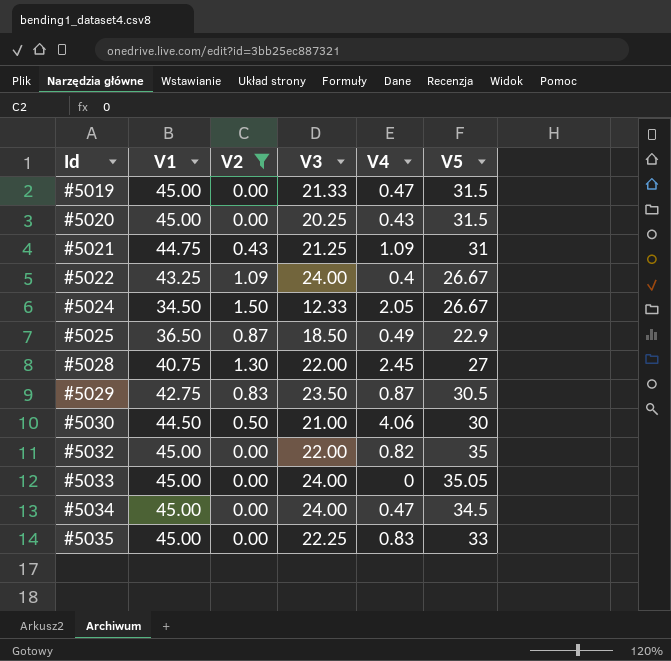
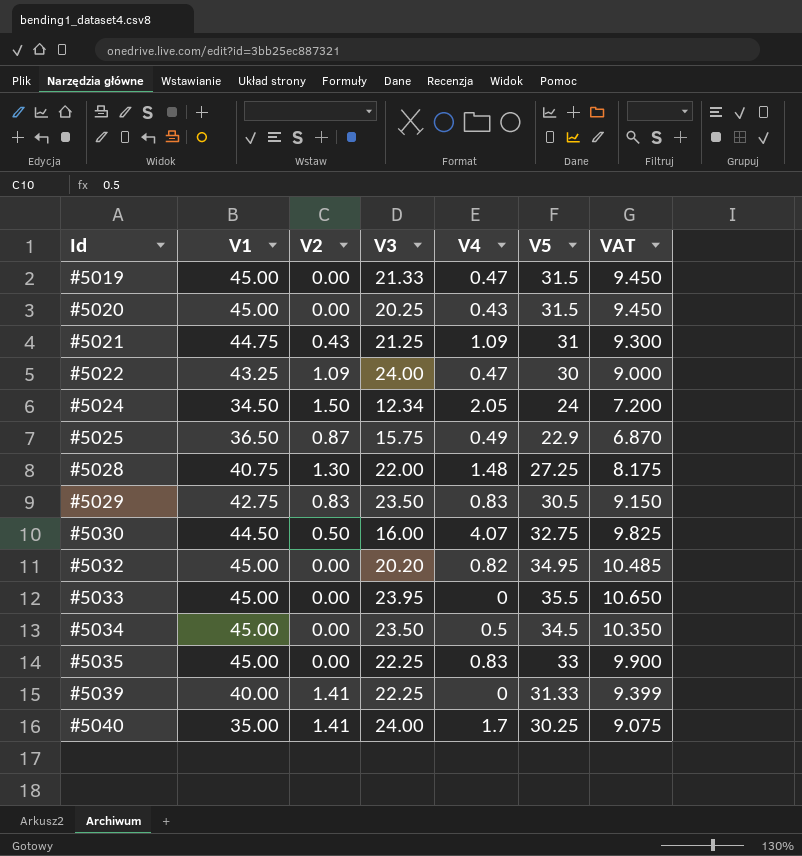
filter: V2 != 1.41 -> none
column VAT | formula: none -> [V5] * 0.3
#5022 | V4: 0.4 -> 0.47
#5022 | V5: 26.67 -> 30
#5024 | V3: 12.33 -> 12.34
#5024 | V5: 26.67 -> 24
#5025 | V3: 18.50 -> 15.75
#5028 | V4: 2.45 -> 1.48
#5028 | V5: 27 -> 27.25
#5029 | V4: 0.87 -> 0.83
#5030 | V3: 21.00 -> 16.00
#5030 | V4: 4.06 -> 4.07
#5030 | V5: 30 -> 32.75
#5032 | V3: 22.00 -> 20.20
#5032 | V5: 35 -> 34.95
#5033 | V3: 24.00 -> 23.95
#5033 | V5: 35.05 -> 35.5
#5034 | V3: 24.00 -> 23.50
#5034 | V4: 0.47 -> 0.5

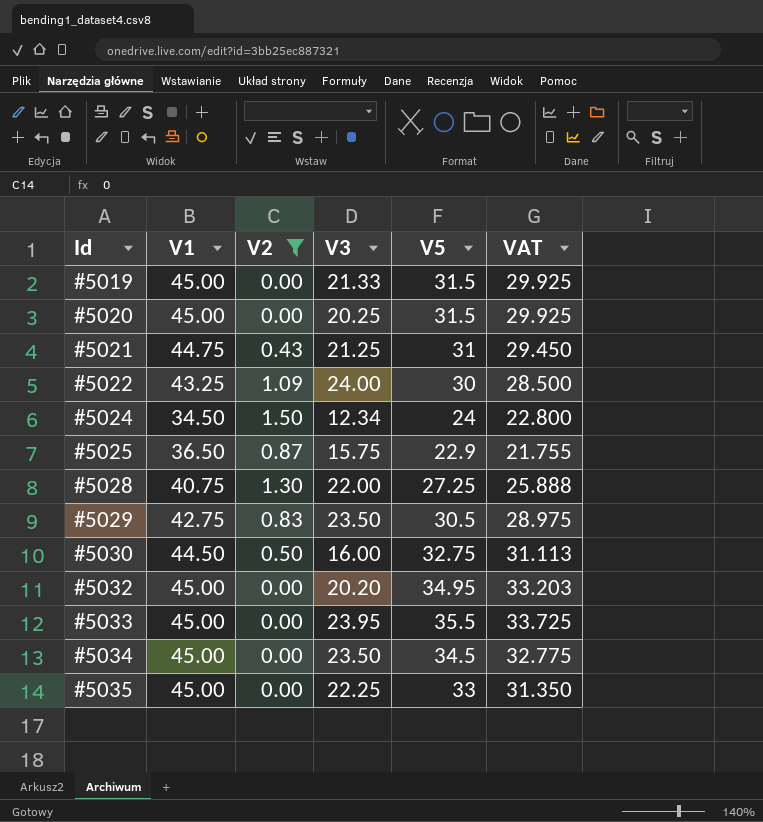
filter: none -> V2 != 1.41
column V4 | position: 5 -> none
column VAT | formula: [V5] * 0.3 -> [V5] * 0.95

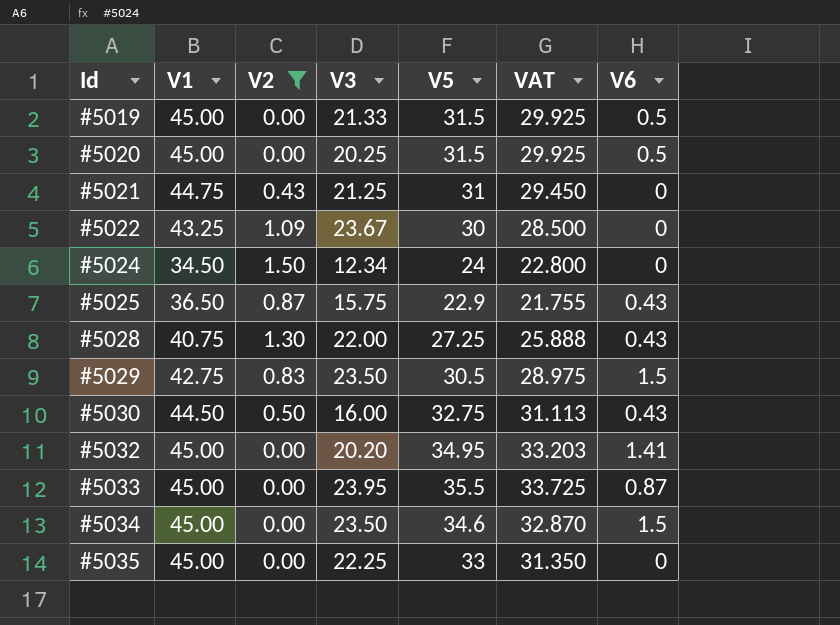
column V6 | position: none -> 7
#5022 | V3: 24.00 -> 23.67
#5034 | V5: 34.5 -> 34.6
#5034 | VAT: 32.775 -> 32.870

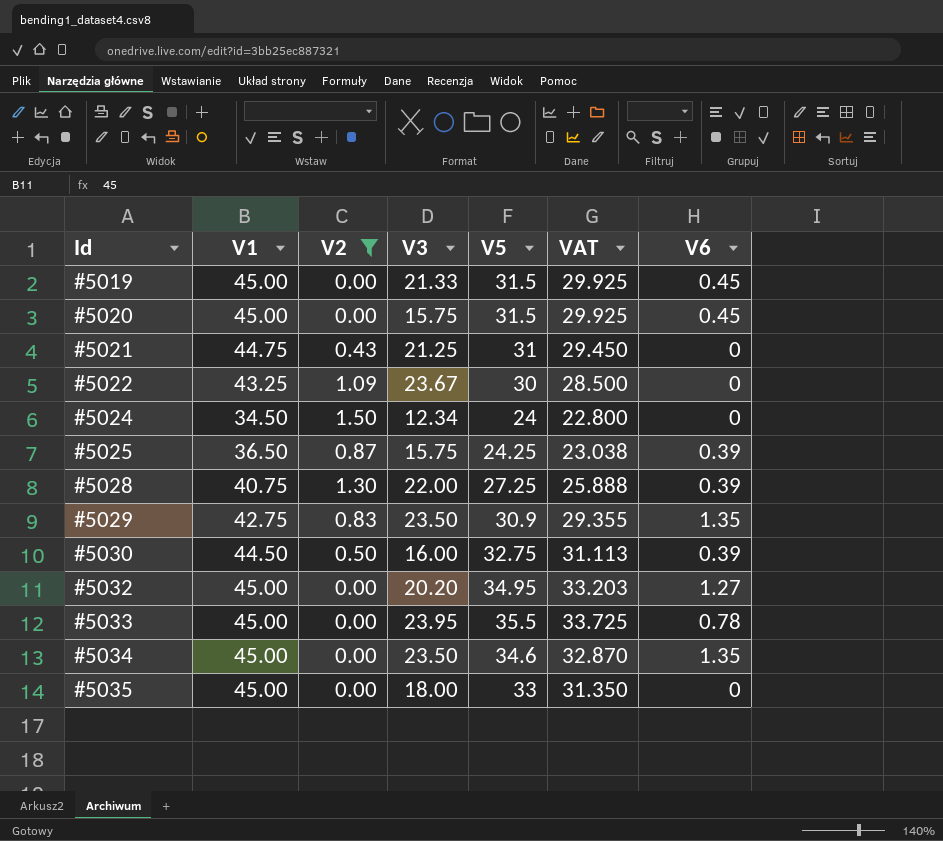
#5019 | V6: 0.5 -> 0.45
#5020 | V3: 20.25 -> 15.75
#5020 | V6: 0.5 -> 0.45
#5025 | V5: 22.9 -> 24.25
#5025 | VAT: 21.755 -> 23.038
#5025 | V6: 0.43 -> 0.39
#5028 | V6: 0.43 -> 0.39
#5029 | V5: 30.5 -> 30.9
#5029 | VAT: 28.975 -> 29.355
#5029 | V6: 1.5 -> 1.35
#5030 | V6: 0.43 -> 0.39
#5032 | V6: 1.41 -> 1.27
#5033 | V6: 0.87 -> 0.78
#5034 | V6: 1.5 -> 1.35
#5035 | V3: 22.25 -> 18.00

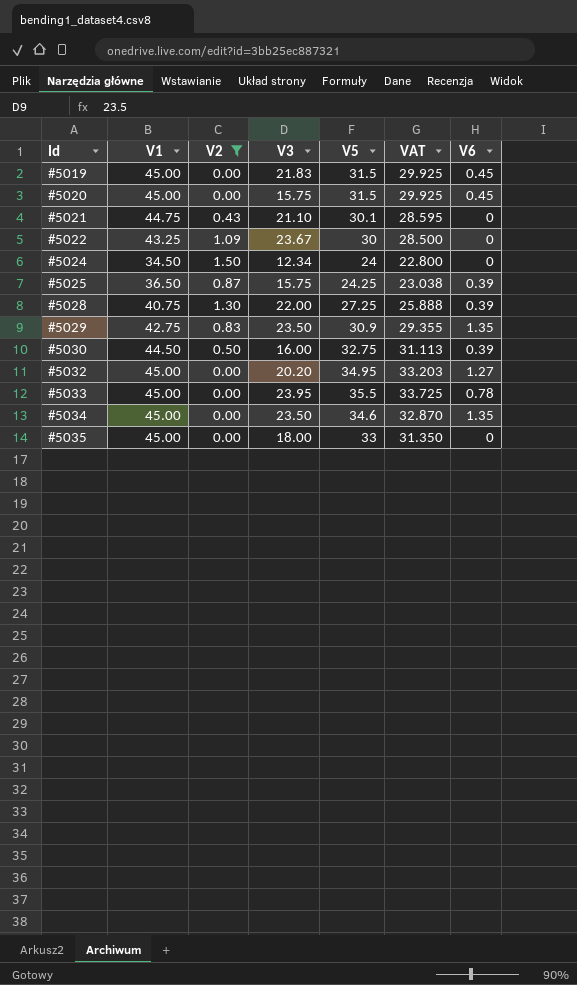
#5019 | V3: 21.33 -> 21.83
#5021 | V3: 21.25 -> 21.10
#5021 | V5: 31 -> 30.1
#5021 | VAT: 29.450 -> 28.595

